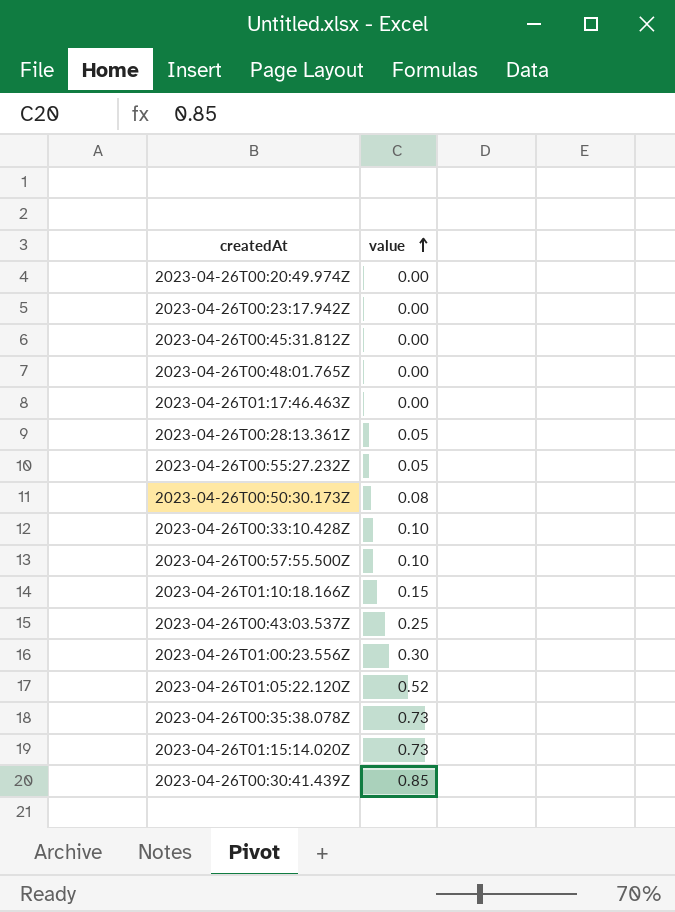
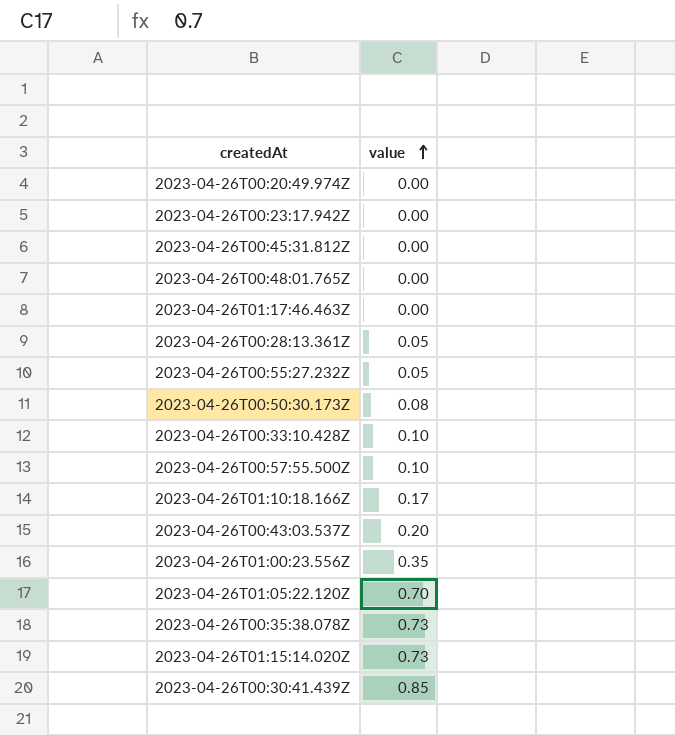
2023-04-26T01:10:18.166Z | value: 0.15 -> 0.17
2023-04-26T00:43:03.537Z | value: 0.25 -> 0.20
2023-04-26T01:00:23.556Z | value: 0.30 -> 0.35
2023-04-26T01:05:22.120Z | value: 0.52 -> 0.70

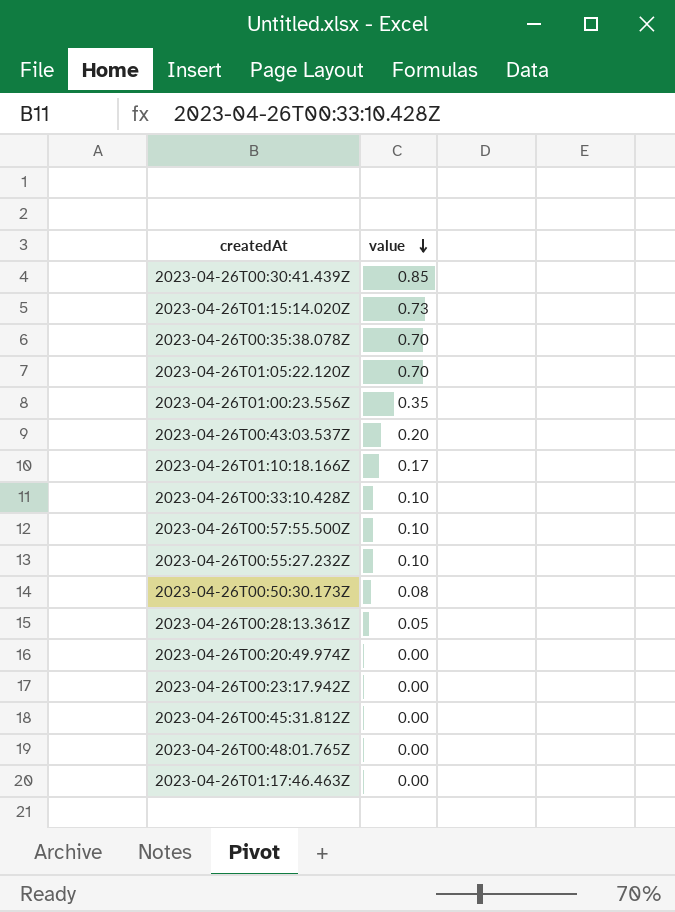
row order: value ascending -> value descending
2023-04-26T00:35:38.078Z | value: 0.73 -> 0.70
2023-04-26T00:55:27.232Z | value: 0.05 -> 0.10

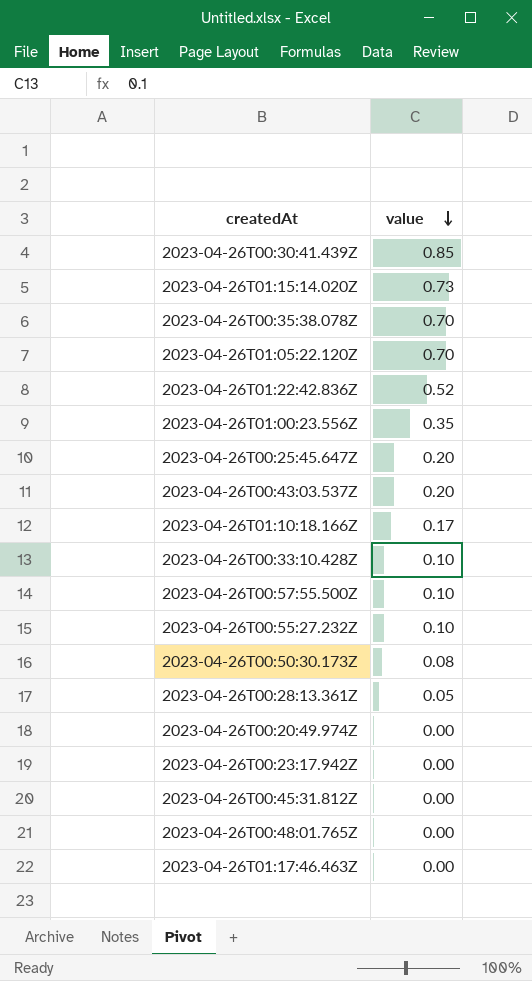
row 2023-04-26T01:22:42.836Z: none -> 0.52
row 2023-04-26T00:25:45.647Z: none -> 0.20

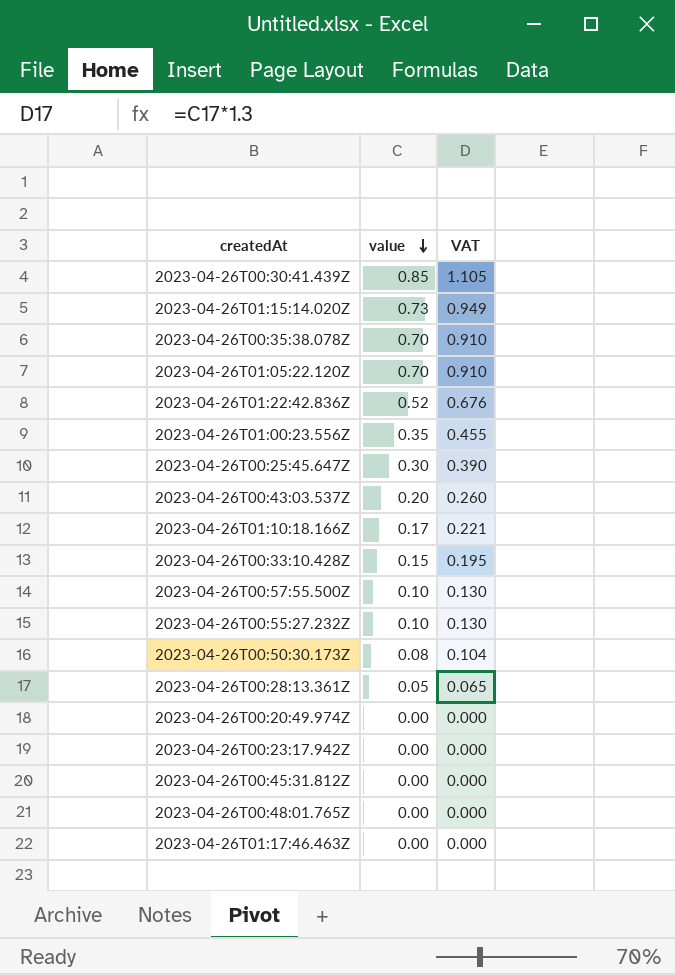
column VAT | formula: none -> [value] * 1.3
2023-04-26T00:25:45.647Z | value: 0.20 -> 0.30
2023-04-26T00:33:10.428Z | value: 0.10 -> 0.15

